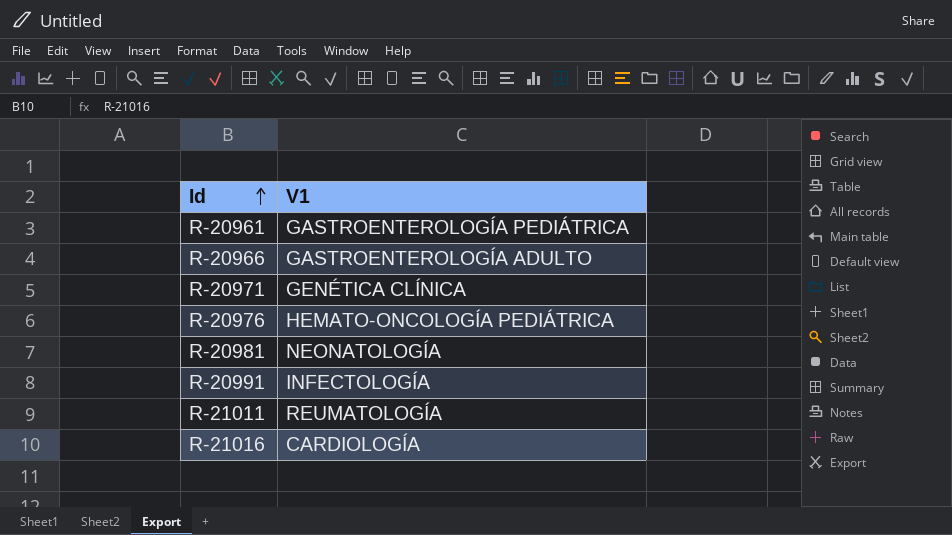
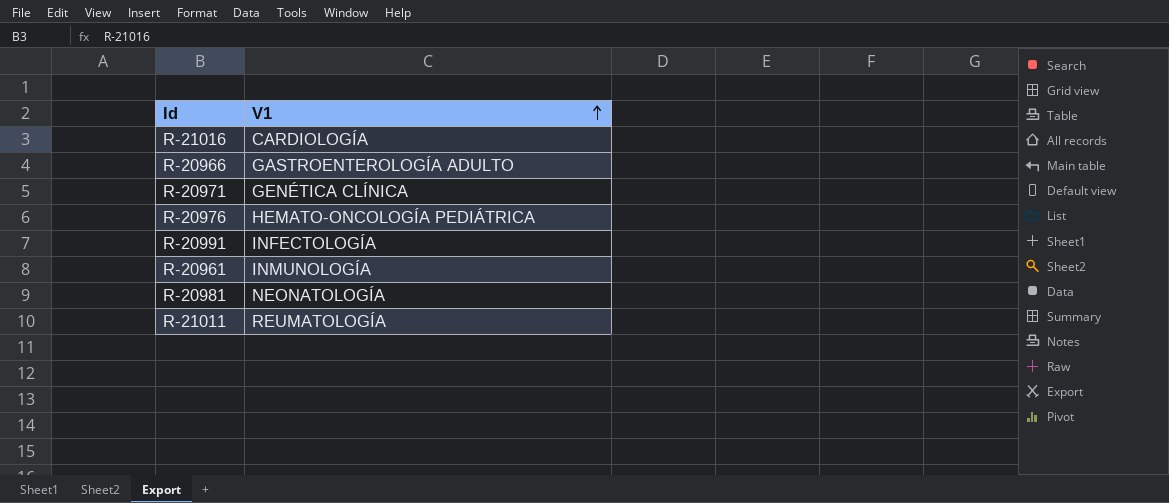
row order: Id ascending -> V1 ascending
R-20961 | V1: GASTROENTEROLOGÍA PEDIÁTRICA -> INMUNOLOGÍA

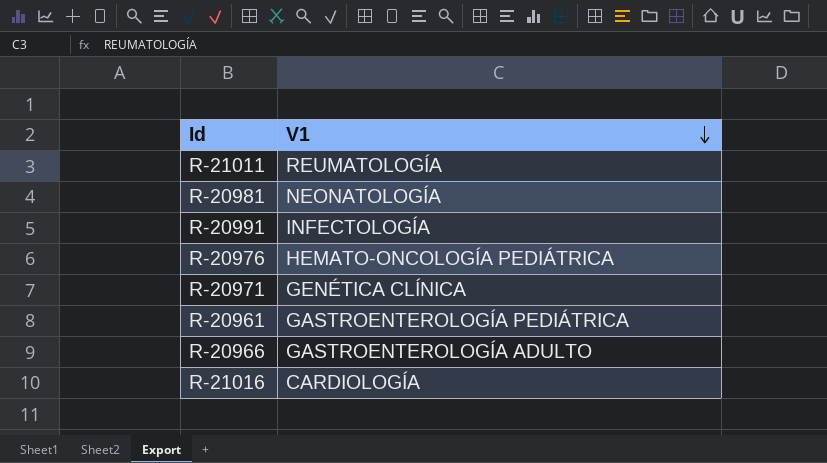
row order: V1 ascending -> V1 descending
R-20961 | V1: INMUNOLOGÍA -> GASTROENTEROLOGÍA PEDIÁTRICA

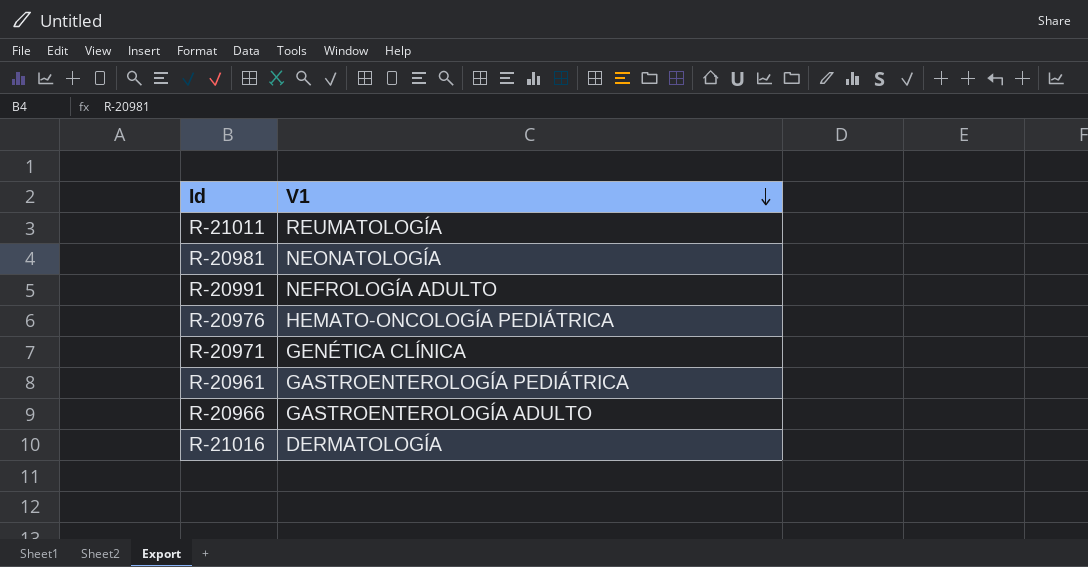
R-20991 | V1: INFECTOLOGÍA -> NEFROLOGÍA ADULTO
R-21016 | V1: CARDIOLOGÍA -> DERMATOLOGÍA

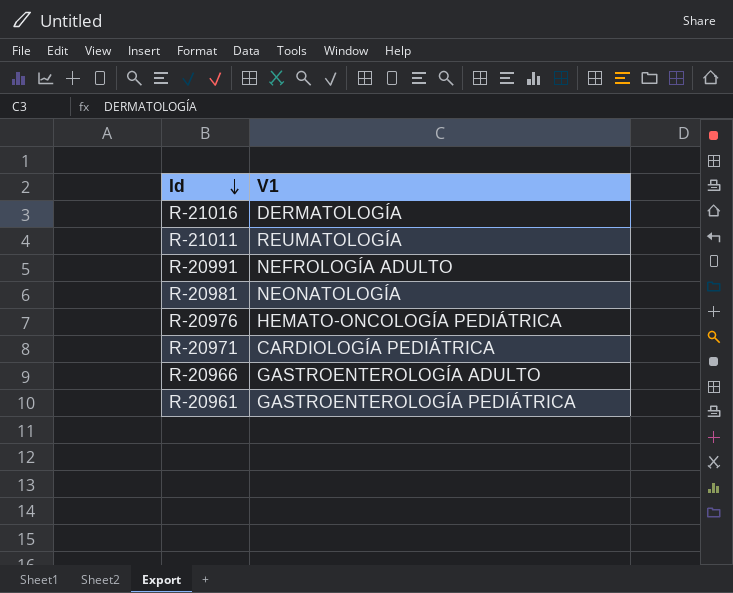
row order: V1 descending -> Id descending
R-20971 | V1: GENÉTICA CLÍNICA -> CARDIOLOGÍA PEDIÁTRICA

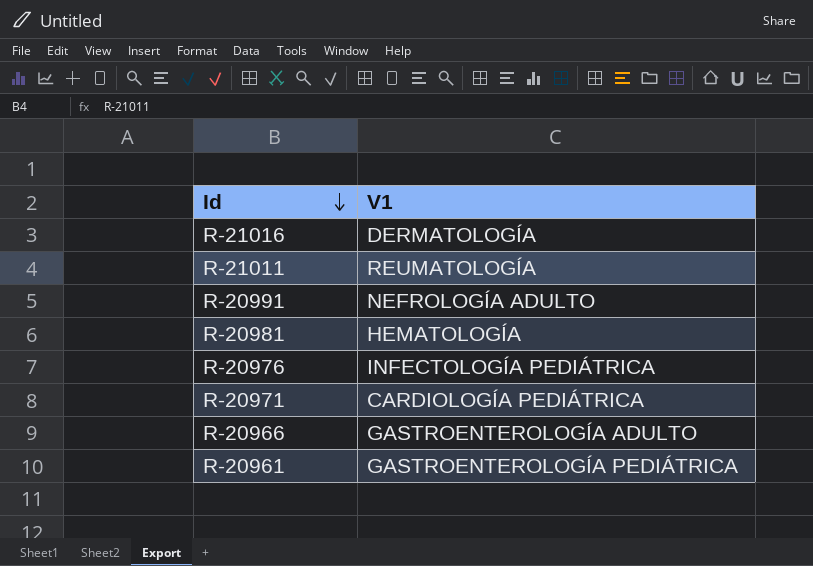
R-20981 | V1: NEONATOLOGÍA -> HEMATOLOGÍA
R-20976 | V1: HEMATO-ONCOLOGÍA PEDIÁTRICA -> INFECTOLOGÍA PEDIÁTRICA

